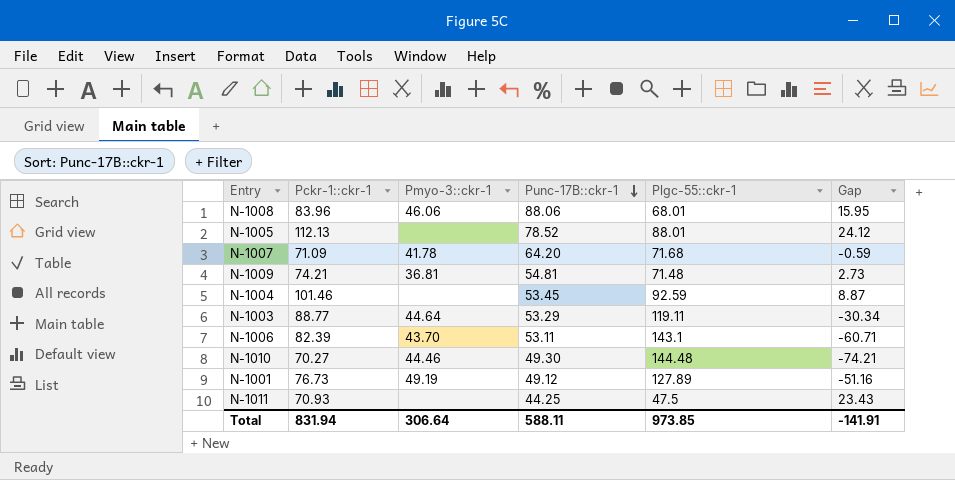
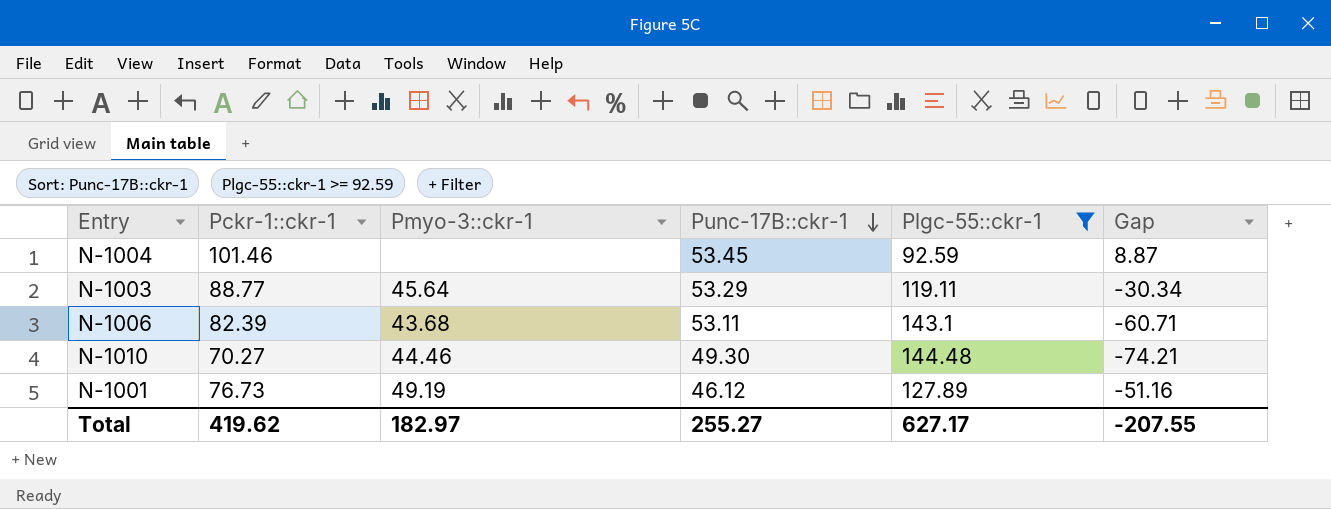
filter: none -> Plgc-55::ckr-1 >= 92.59
N-1003 | Pmyo-3::ckr-1: 44.64 -> 45.64
N-1006 | Pmyo-3::ckr-1: 43.70 -> 43.68
N-1001 | Punc-17B::ckr-1: 49.12 -> 46.12
Total | Pckr-1::ckr-1: 831.94 -> 419.62
Total | Pmyo-3::ckr-1: 306.64 -> 182.97
Total | Punc-17B::ckr-1: 588.11 -> 255.27
Total | Plgc-55::ckr-1: 973.85 -> 627.17
Total | Gap: -141.91 -> -207.55

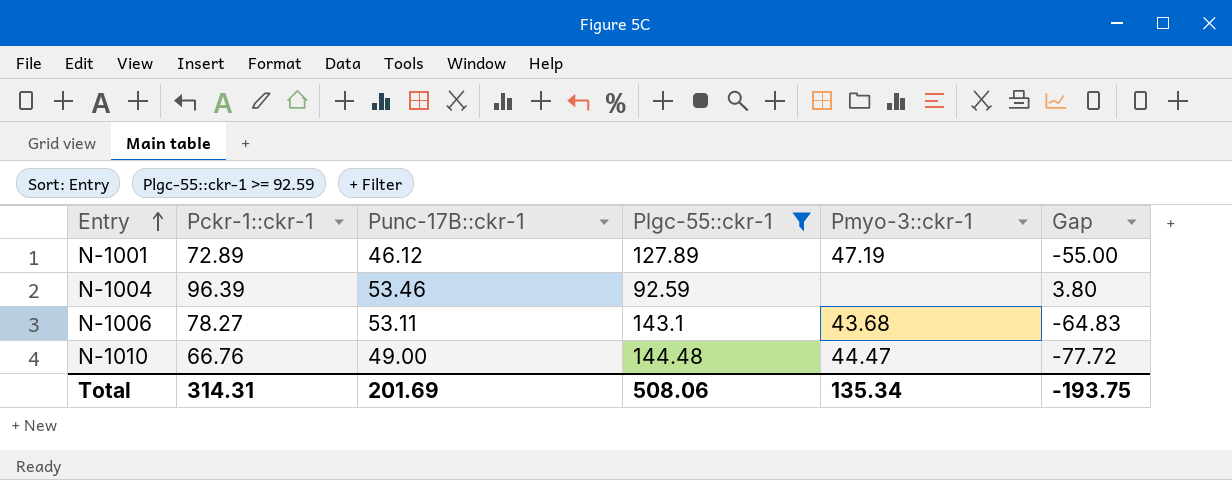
row order: Punc-17B::ckr-1 descending -> Entry ascending
column Pmyo-3::ckr-1 | position: 3 -> 5
row N-1003: 88.77 | 45.64 | 53.29 | 119.11 | -30.34 -> none
N-1001 | Pckr-1::ckr-1: 76.73 -> 72.89
N-1001 | Pmyo-3::ckr-1: 49.19 -> 47.19
N-1001 | Gap: -51.16 -> -55.00
N-1004 | Pckr-1::ckr-1: 101.46 -> 96.39
N-1004 | Punc-17B::ckr-1: 53.45 -> 53.46
N-1004 | Gap: 8.87 -> 3.80
N-1006 | Pckr-1::ckr-1: 82.39 -> 78.27
N-1006 | Gap: -60.71 -> -64.83
N-1010 | Pckr-1::ckr-1: 70.27 -> 66.76
N-1010 | Punc-17B::ckr-1: 49.30 -> 49.00
N-1010 | Pmyo-3::ckr-1: 44.46 -> 44.47
N-1010 | Gap: -74.21 -> -77.72
Total | Pckr-1::ckr-1: 419.62 -> 314.31
Total | Punc-17B::ckr-1: 255.27 -> 201.69
Total | Plgc-55::ckr-1: 627.17 -> 508.06
Total | Pmyo-3::ckr-1: 182.97 -> 135.34
Total | Gap: -207.55 -> -193.75

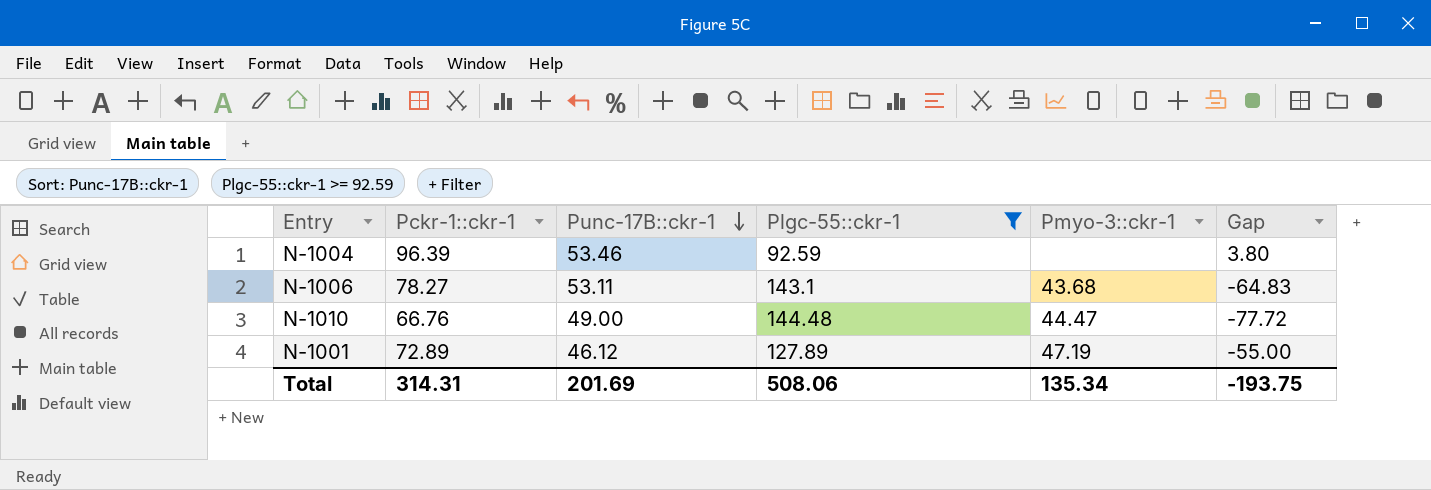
row order: Entry ascending -> Punc-17B::ckr-1 descending

